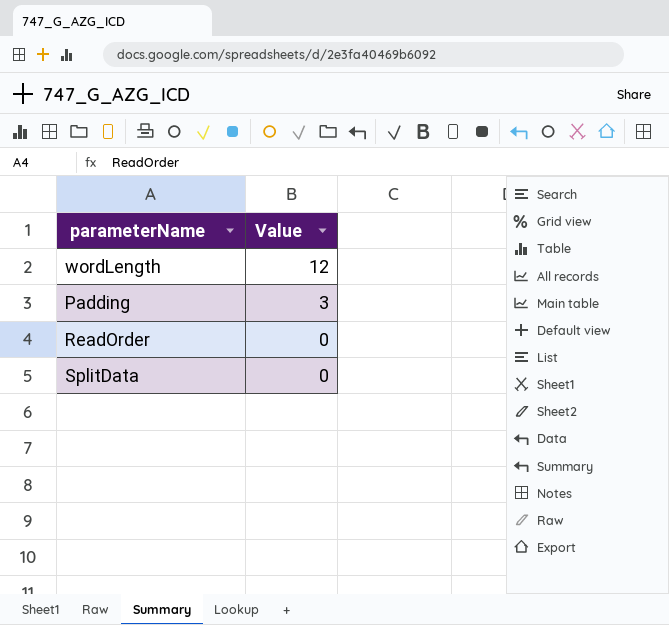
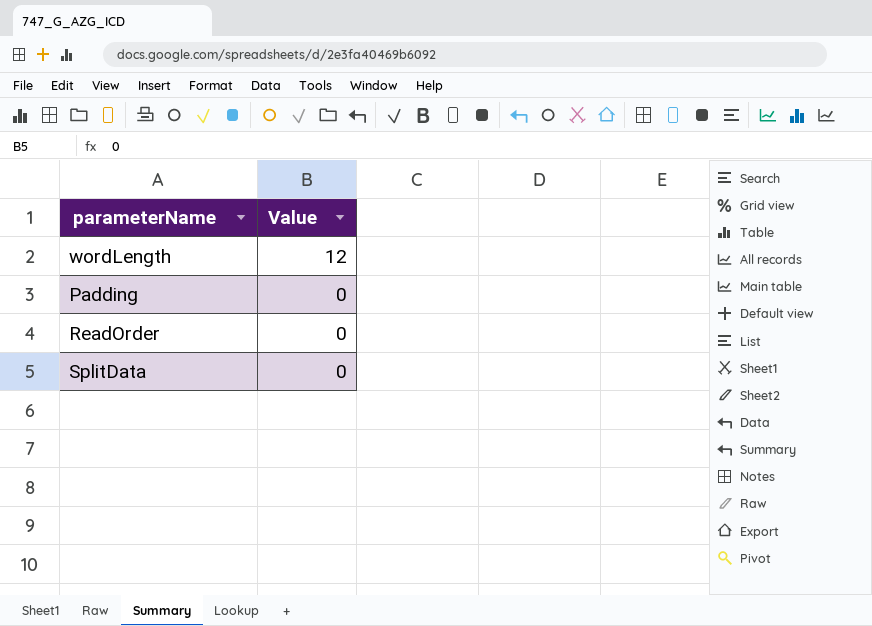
Padding | Value: 3 -> 0

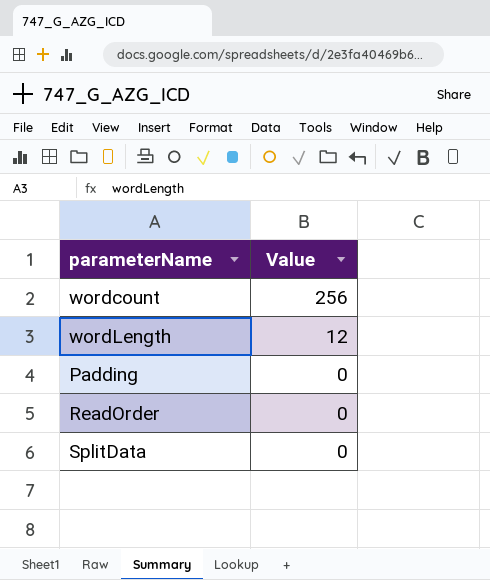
row wordcount: none -> 256

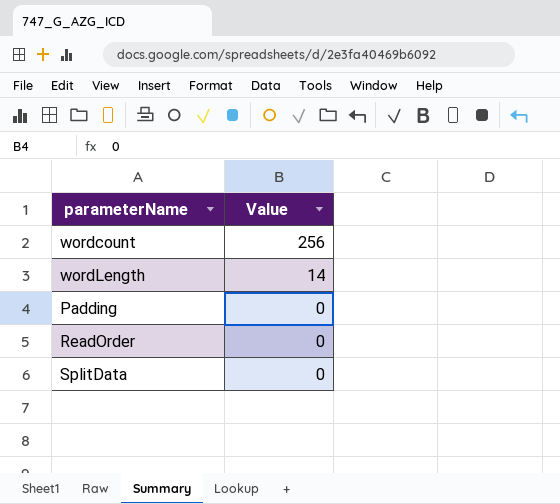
wordLength | Value: 12 -> 14

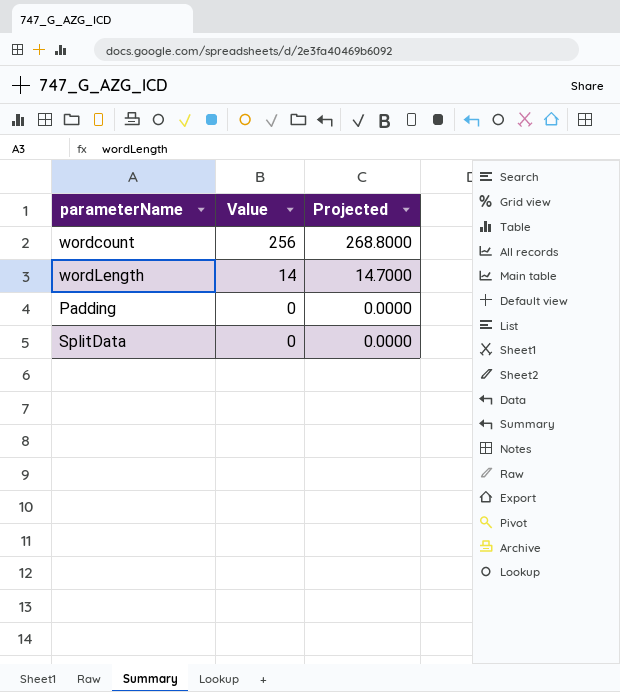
column Projected | formula: none -> [Value] * 1.05
row ReadOrder: 0 -> none

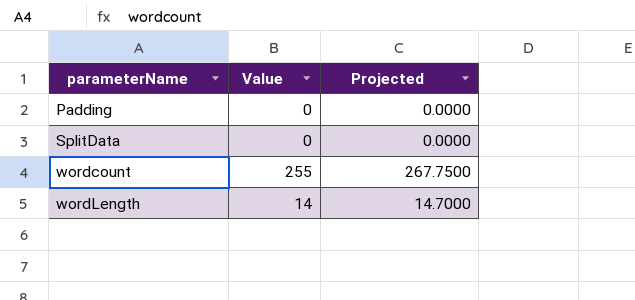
row order: Value descending -> parameterName ascending
wordcount | Value: 256 -> 255
wordcount | Projected: 268.8000 -> 267.7500

